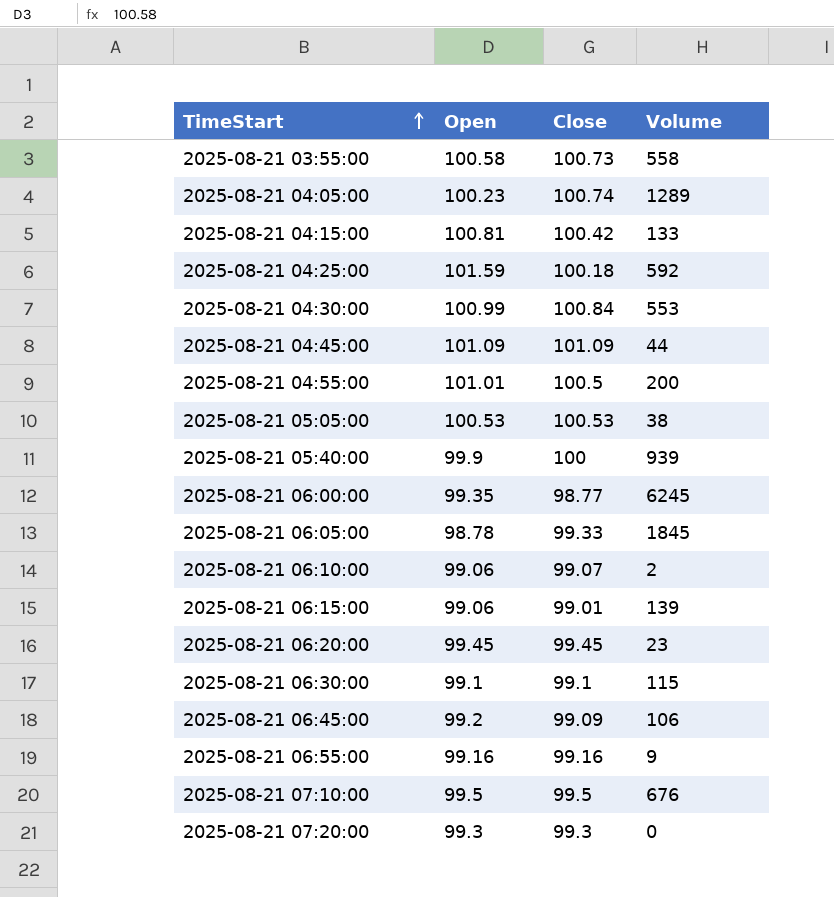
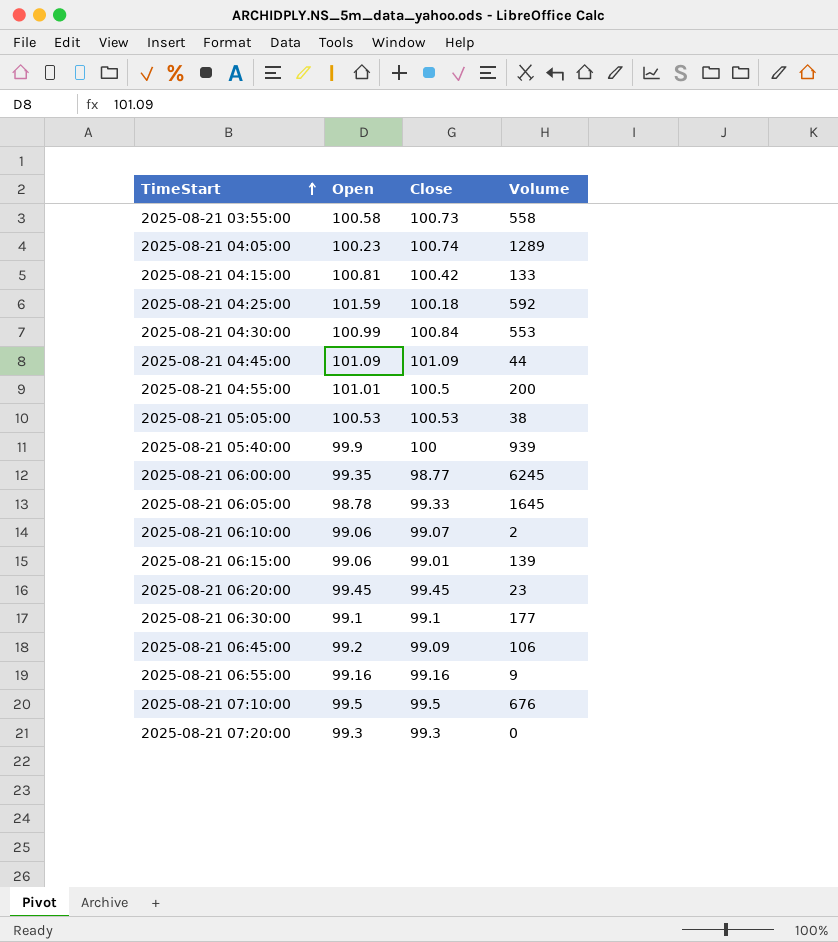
2025-08-21 06:05:00 | Volume: 1845 -> 1645
2025-08-21 06:30:00 | Volume: 115 -> 177

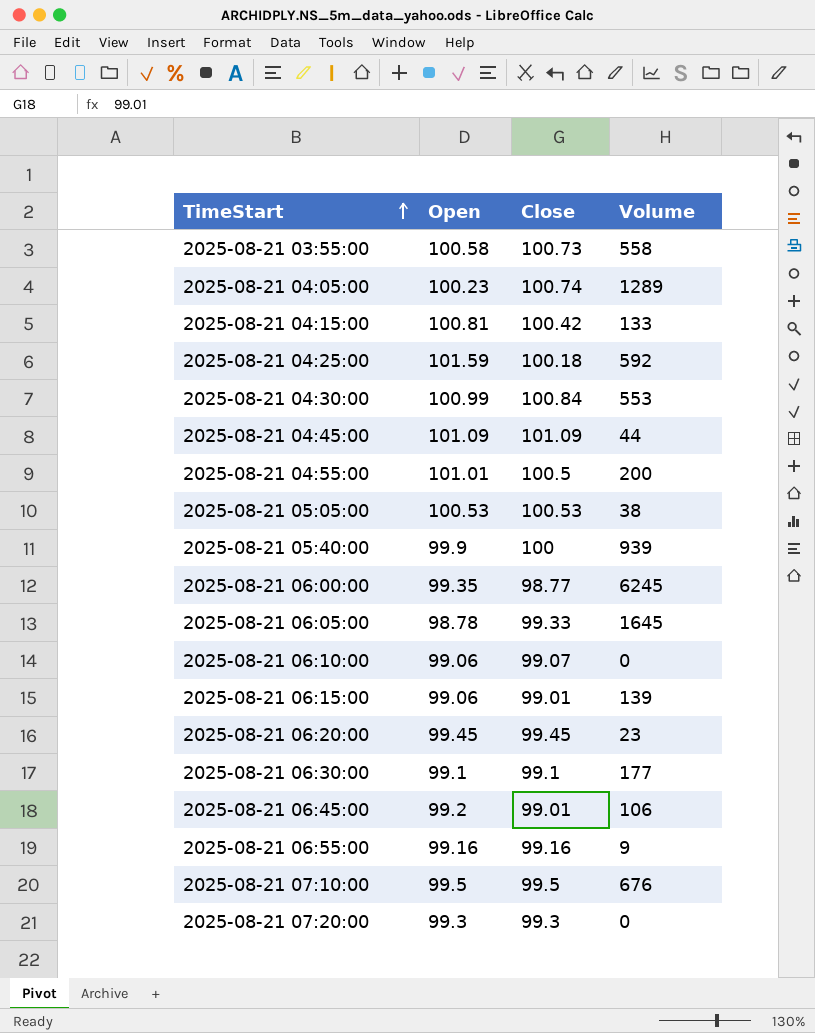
2025-08-21 06:10:00 | Volume: 2 -> 0
2025-08-21 06:45:00 | Close: 99.09 -> 99.01

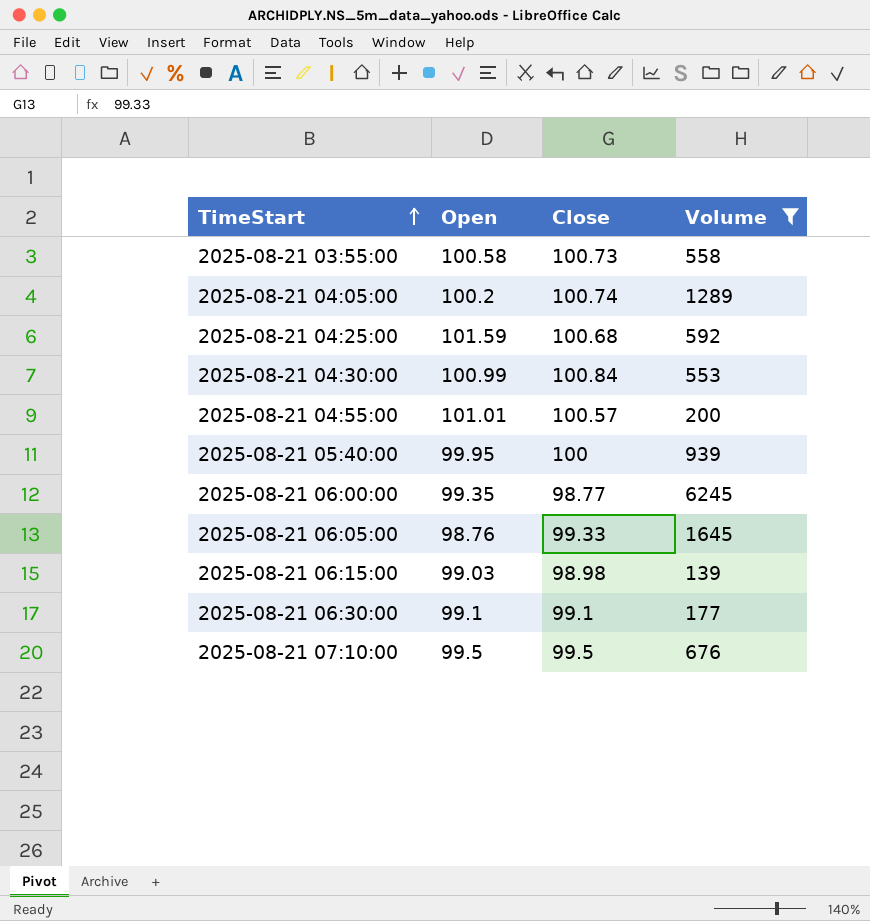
filter: none -> Volume >= 139
2025-08-21 04:05:00 | Open: 100.23 -> 100.2
2025-08-21 04:25:00 | Close: 100.18 -> 100.68
2025-08-21 04:55:00 | Close: 100.5 -> 100.57
2025-08-21 05:40:00 | Open: 99.9 -> 99.95
2025-08-21 06:05:00 | Open: 98.78 -> 98.76
2025-08-21 06:15:00 | Open: 99.06 -> 99.03
2025-08-21 06:15:00 | Close: 99.01 -> 98.98

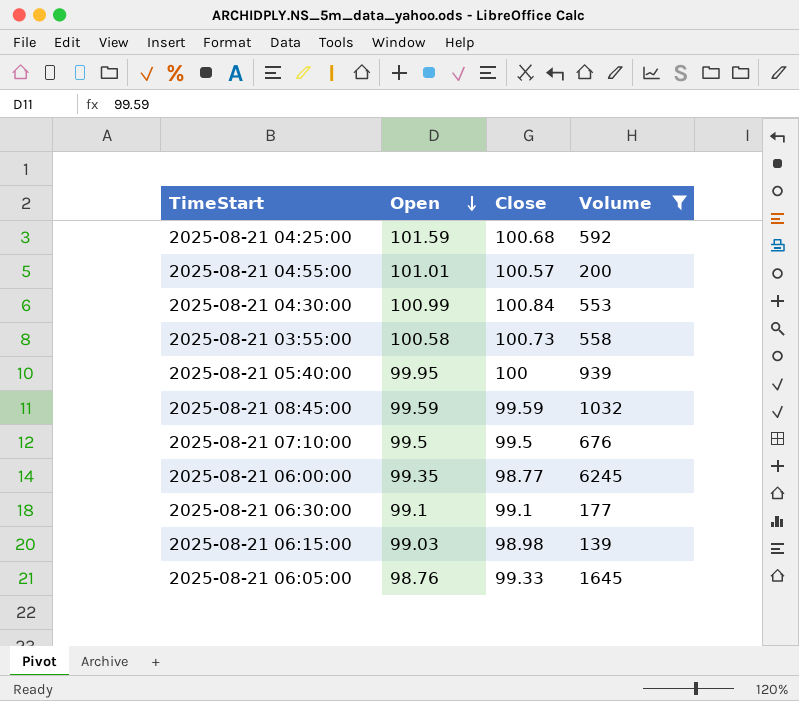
row order: TimeStart ascending -> Open descending
row 2025-08-21 04:05:00: 100.2 | 100.74 | 1289 -> none
row 2025-08-21 08:45:00: none -> 99.59 | 99.59 | 1032

